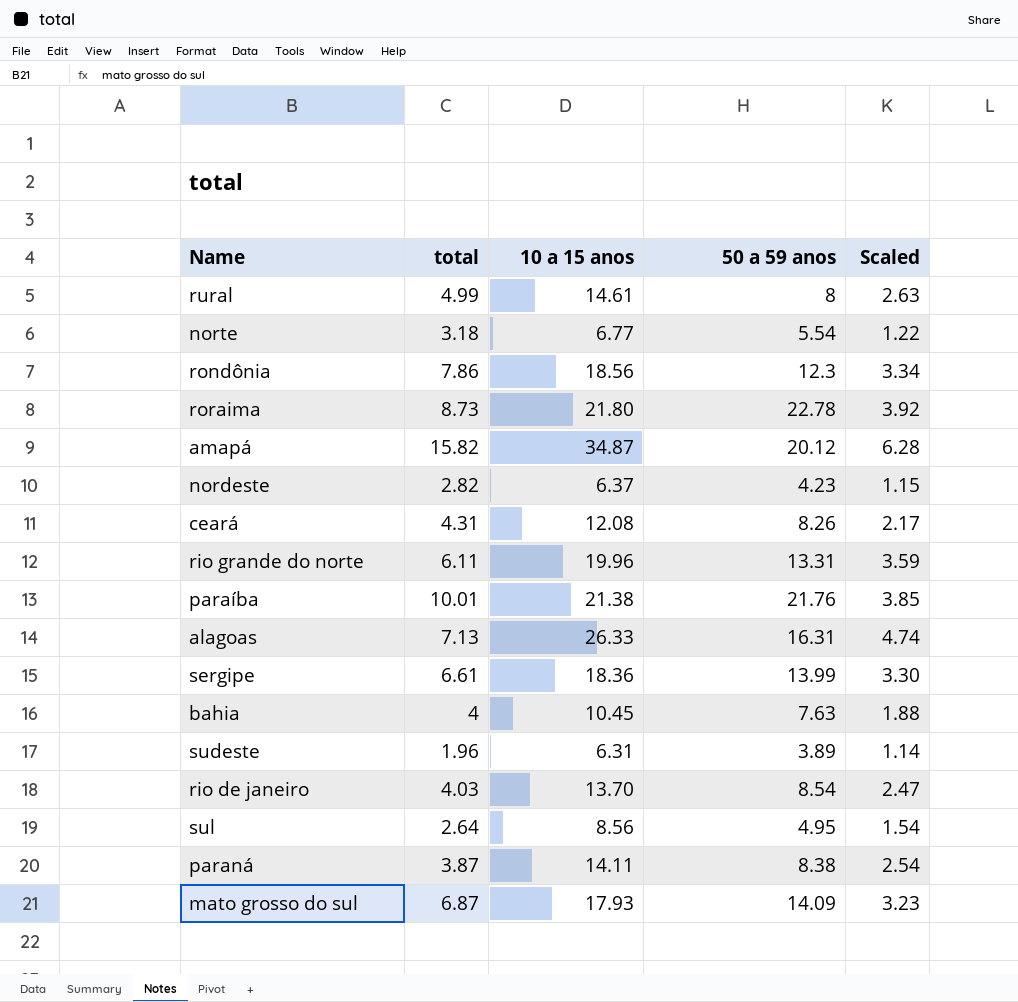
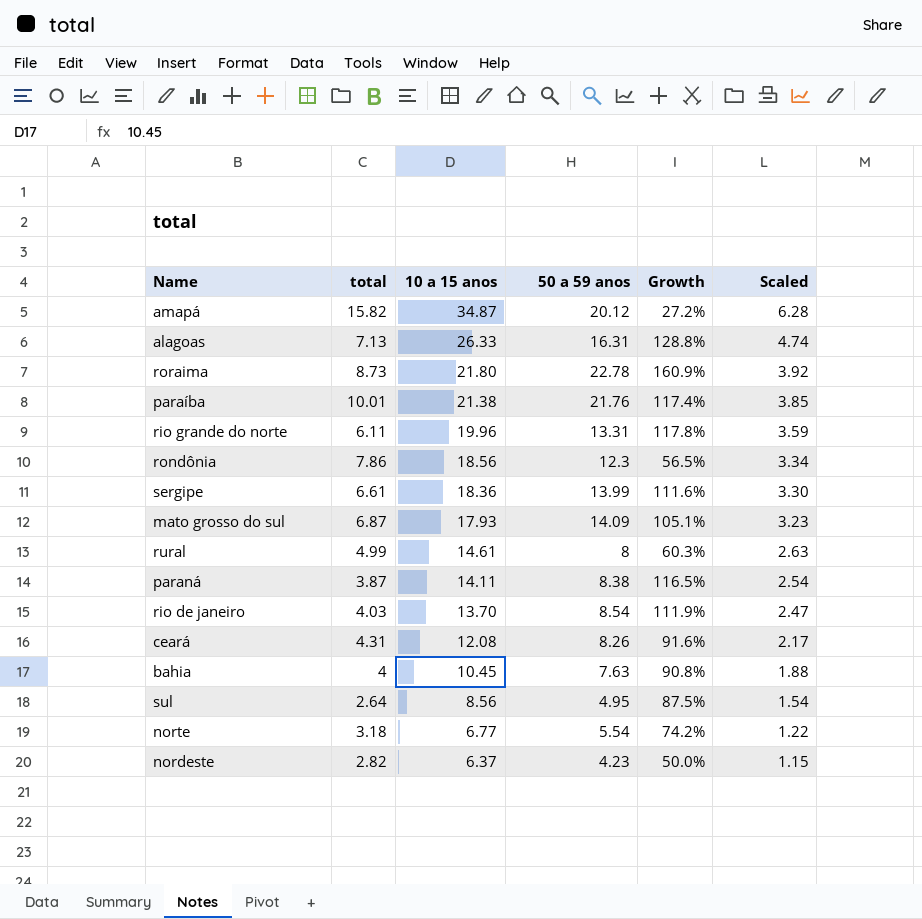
row order: none -> 10 a 15 anos descending
column Growth | formula: none -> ([50 a 59 anos] - [total]) / [total]
row sudeste: 1.96 | 6.31 | 3.89 | 1.14 -> none

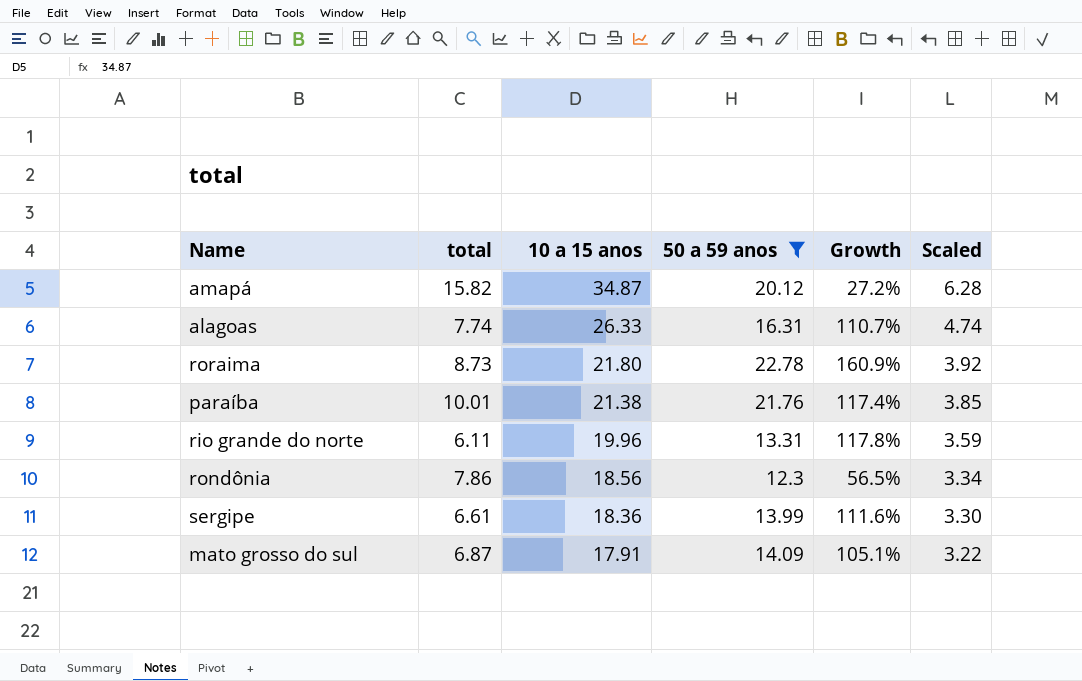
filter: none -> 50 a 59 anos >= 12.3
alagoas | total: 7.13 -> 7.74
alagoas | Growth: 128.8% -> 110.7%
mato grosso do sul | 10 a 15 anos: 17.93 -> 17.91
mato grosso do sul | Scaled: 3.23 -> 3.22

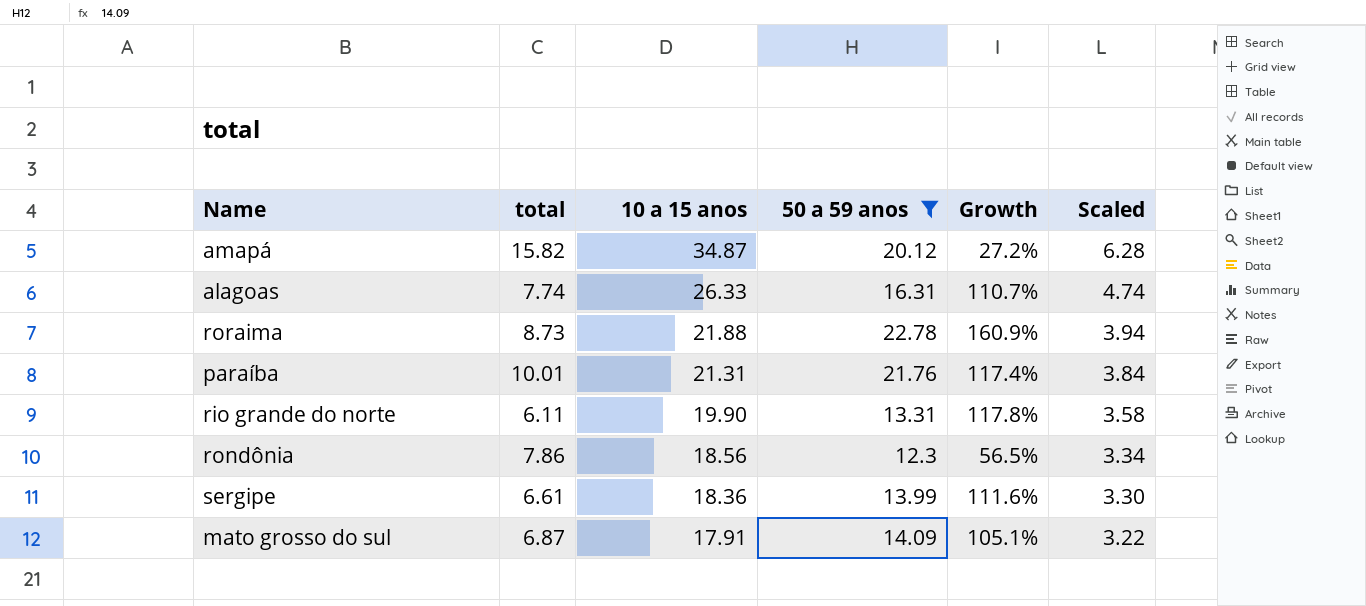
roraima | 10 a 15 anos: 21.80 -> 21.88
roraima | Scaled: 3.92 -> 3.94
paraíba | 10 a 15 anos: 21.38 -> 21.31
paraíba | Scaled: 3.85 -> 3.84
rio grande do norte | 10 a 15 anos: 19.96 -> 19.90
rio grande do norte | Scaled: 3.59 -> 3.58

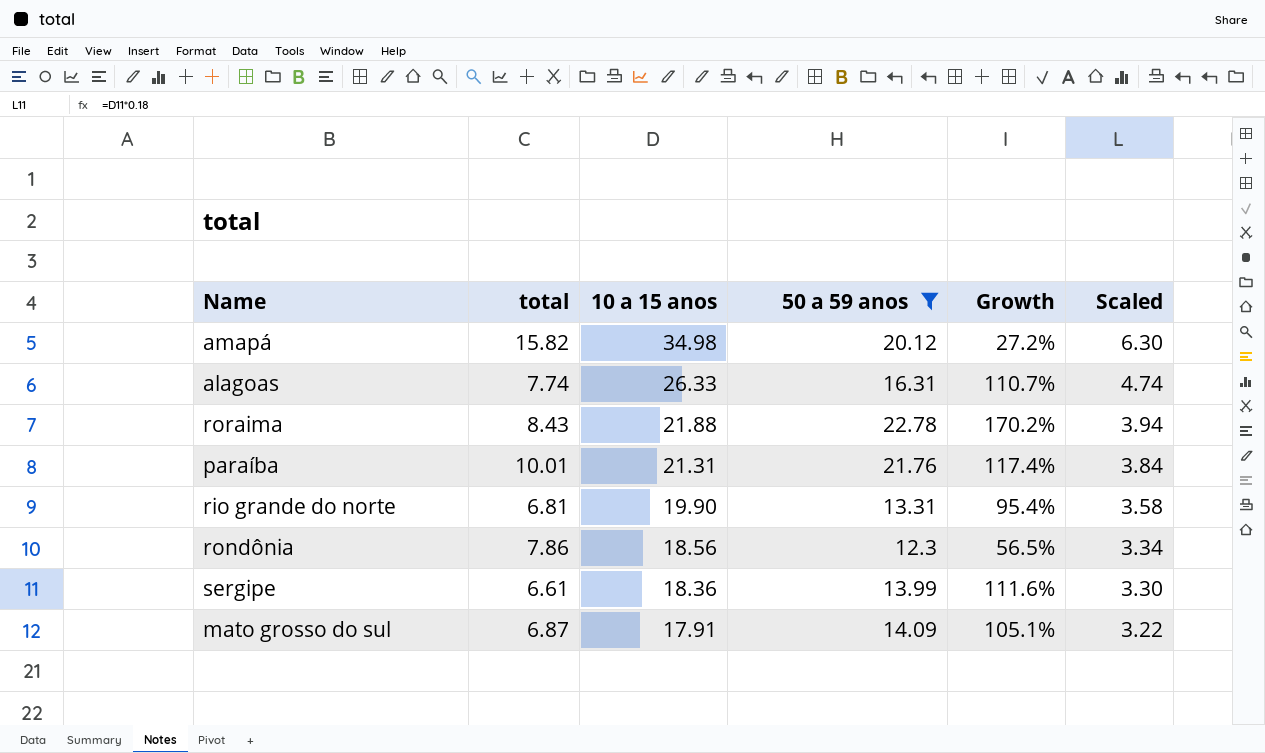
amapá | 10 a 15 anos: 34.87 -> 34.98
amapá | Scaled: 6.28 -> 6.30
roraima | total: 8.73 -> 8.43
roraima | Growth: 160.9% -> 170.2%
rio grande do norte | total: 6.11 -> 6.81
rio grande do norte | Growth: 117.8% -> 95.4%

